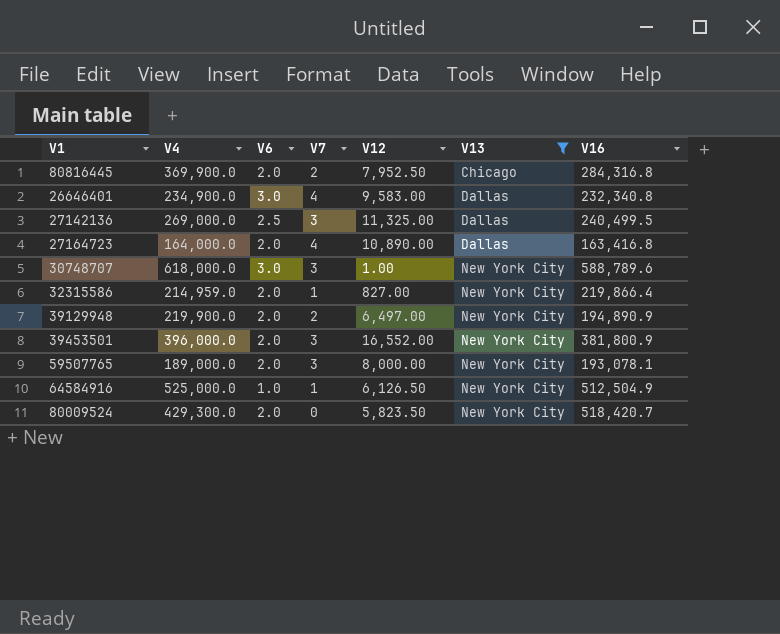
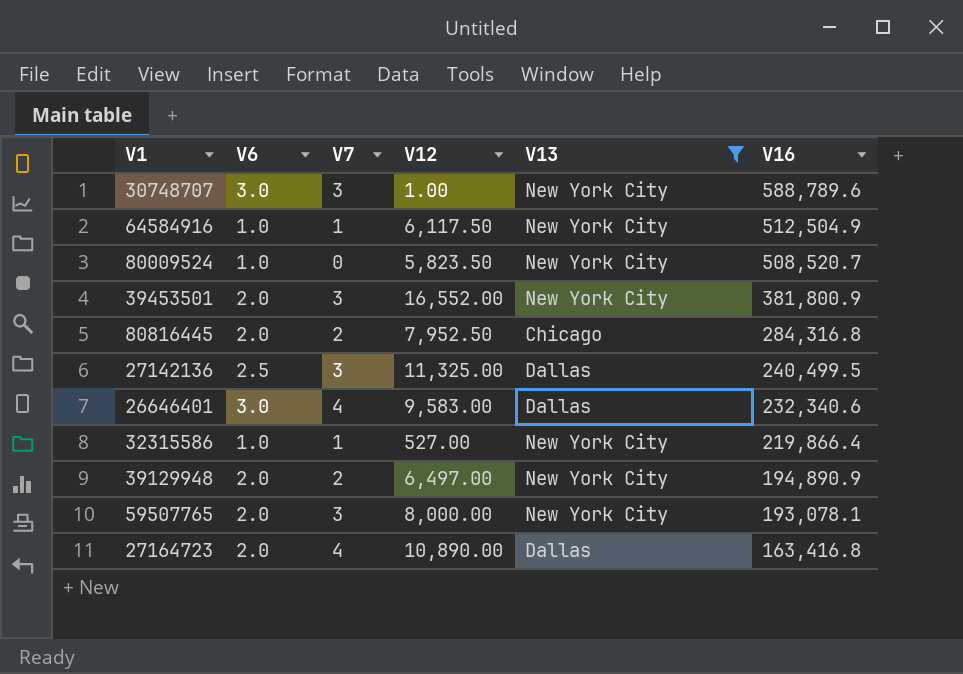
row order: V13 ascending -> V16 descending
column V4 | position: 2 -> none
64584916 | V12: 6,126.50 -> 6,117.50
80009524 | V6: 2.0 -> 1.0
80009524 | V16: 518,420.7 -> 508,520.7
26646401 | V16: 232,340.8 -> 232,340.6
32315586 | V6: 2.0 -> 1.0
32315586 | V12: 827.00 -> 527.00

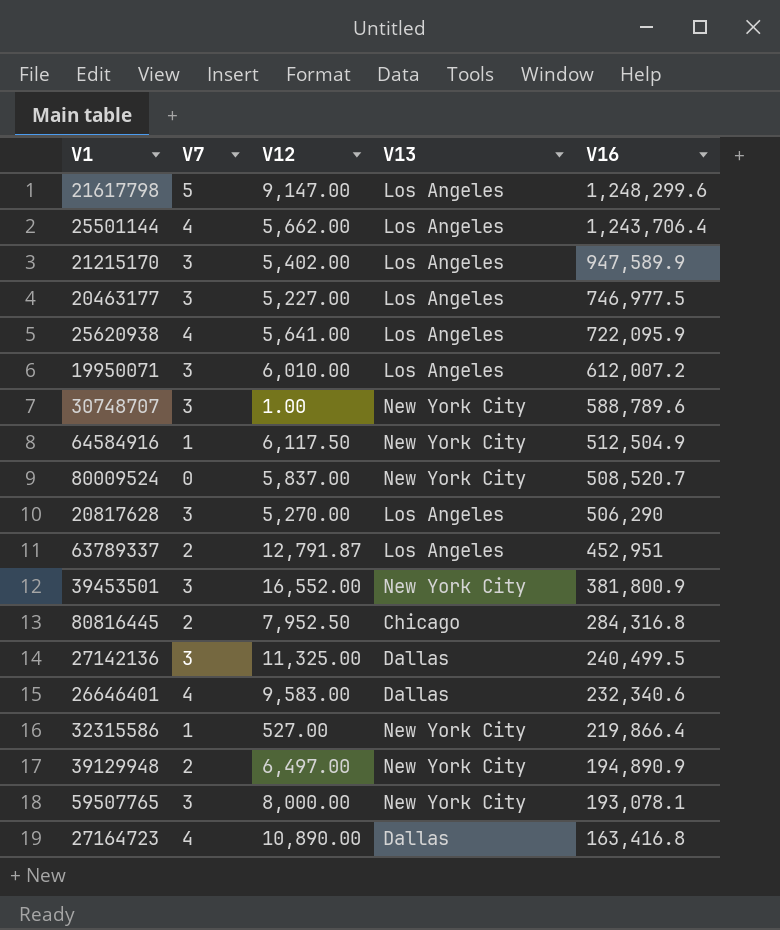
filter: V13 != Los Angeles -> none
column V6 | position: 2 -> none
80009524 | V12: 5,823.50 -> 5,837.00

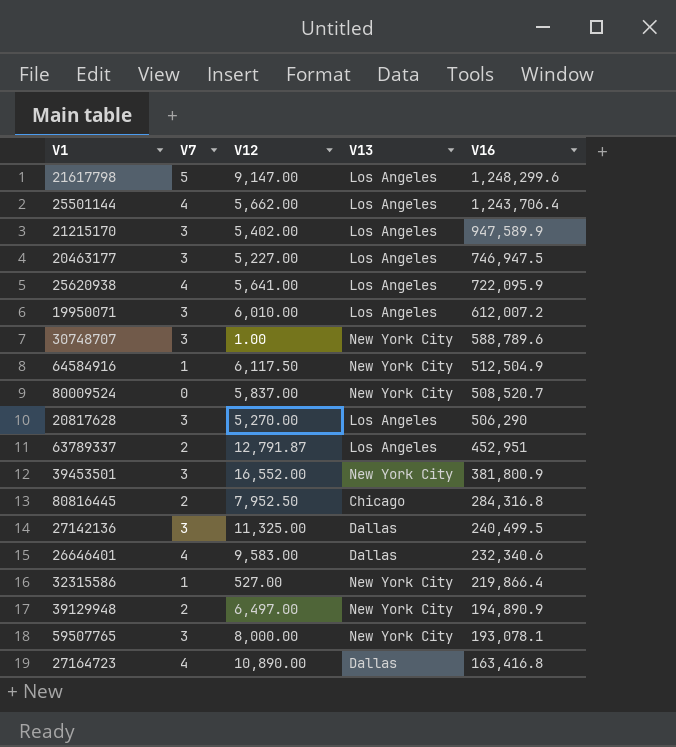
20463177 | V16: 746,977.5 -> 746,947.5

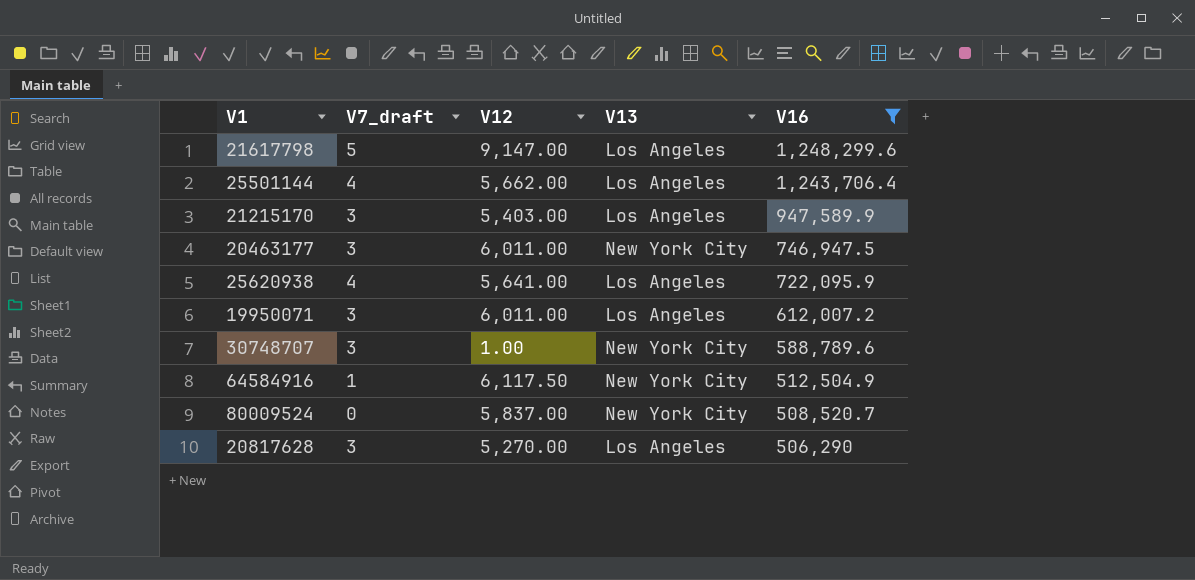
filter: none -> V16 >= 506,290
column name: V7 -> V7_draft
21215170 | V12: 5,402.00 -> 5,403.00
20463177 | V12: 5,227.00 -> 6,011.00
20463177 | V13: Los Angeles -> New York City
19950071 | V12: 6,010.00 -> 6,011.00

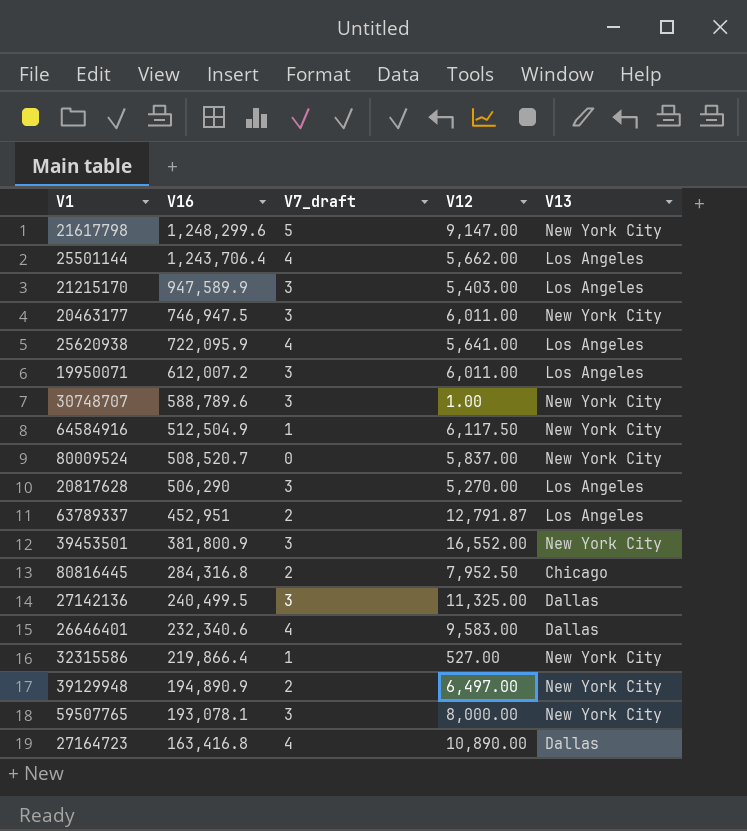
filter: V16 >= 506,290 -> none
column V16 | position: 5 -> 2
21617798 | V13: Los Angeles -> New York City

